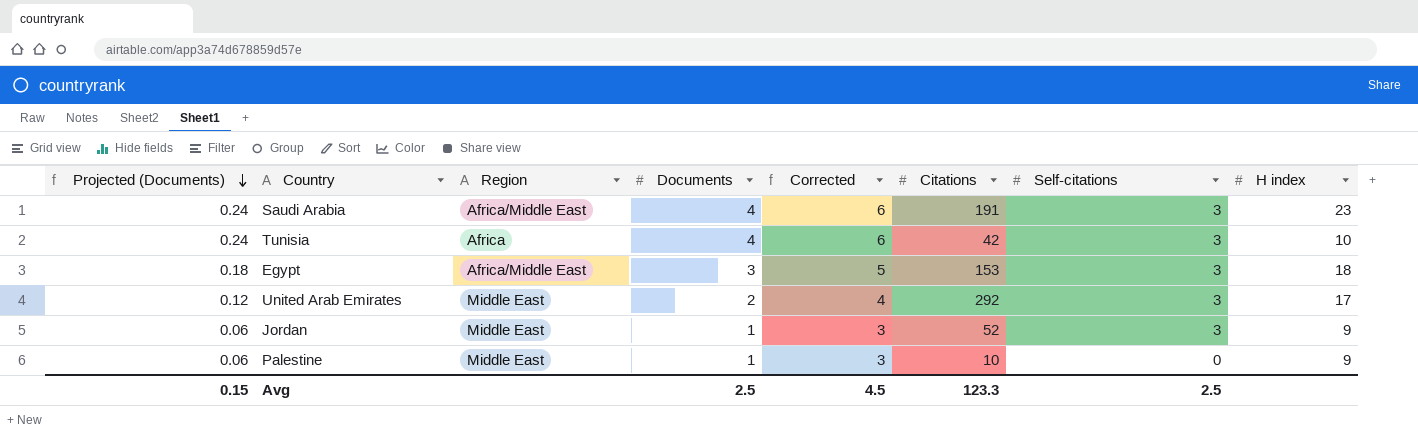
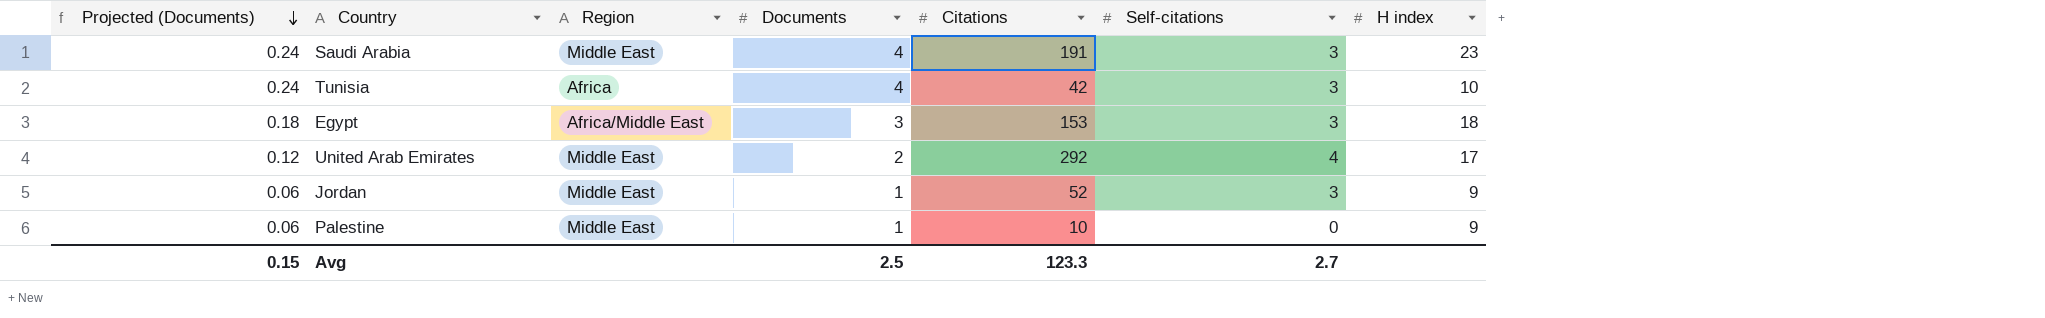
column Corrected | formula: [Documents] + 2 -> none
Saudi Arabia | Region: Africa/Middle East -> Middle East
United Arab Emirates | Self-citations: 3 -> 4
Avg | Self-citations: 2.5 -> 2.7

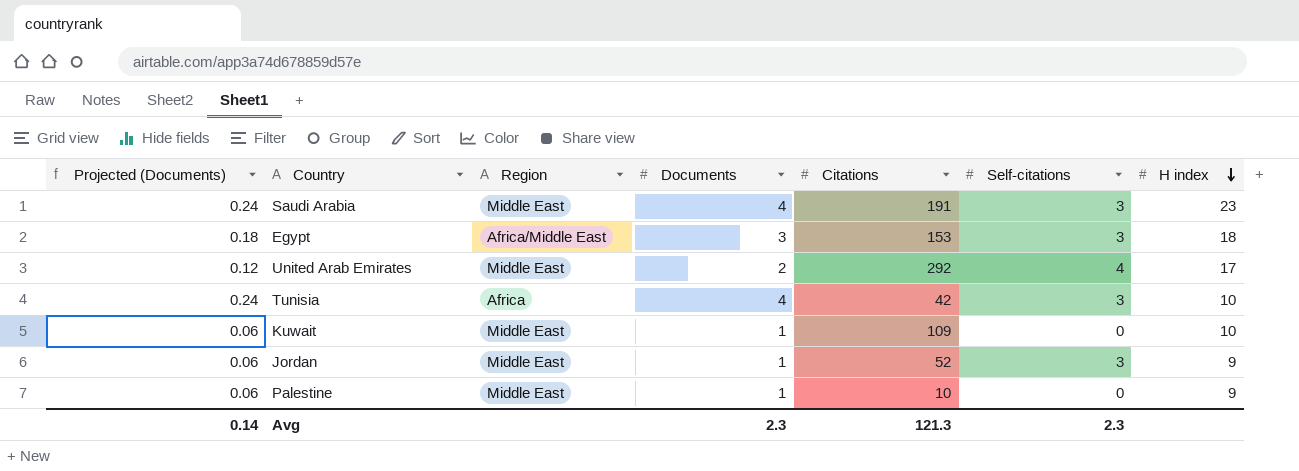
row order: Projected (Documents) descending -> H index descending
row Kuwait: none -> 0.06 | Middle East | 1 | 109 | 0 | 10
Avg | Projected (Documents): 0.15 -> 0.14
Avg | Documents: 2.5 -> 2.3
Avg | Citations: 123.3 -> 121.3
Avg | Self-citations: 2.7 -> 2.3

